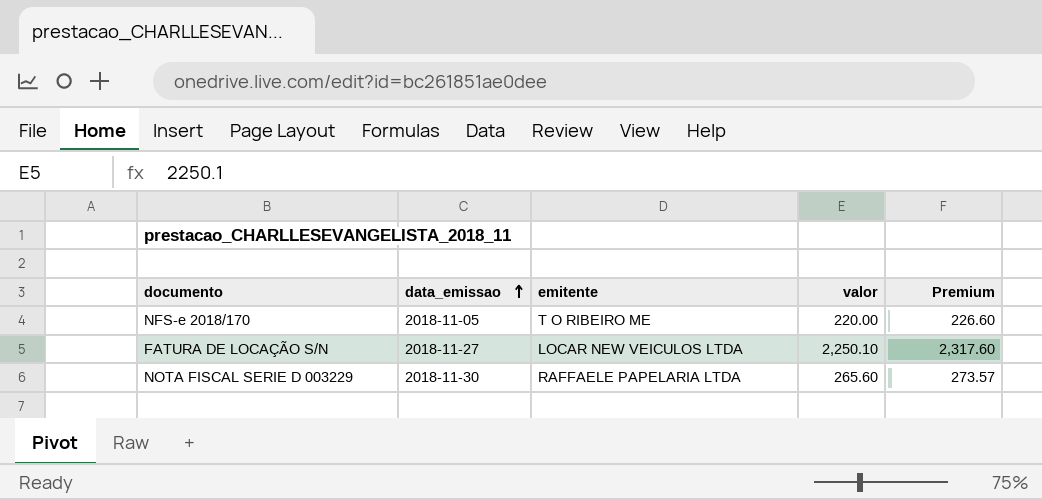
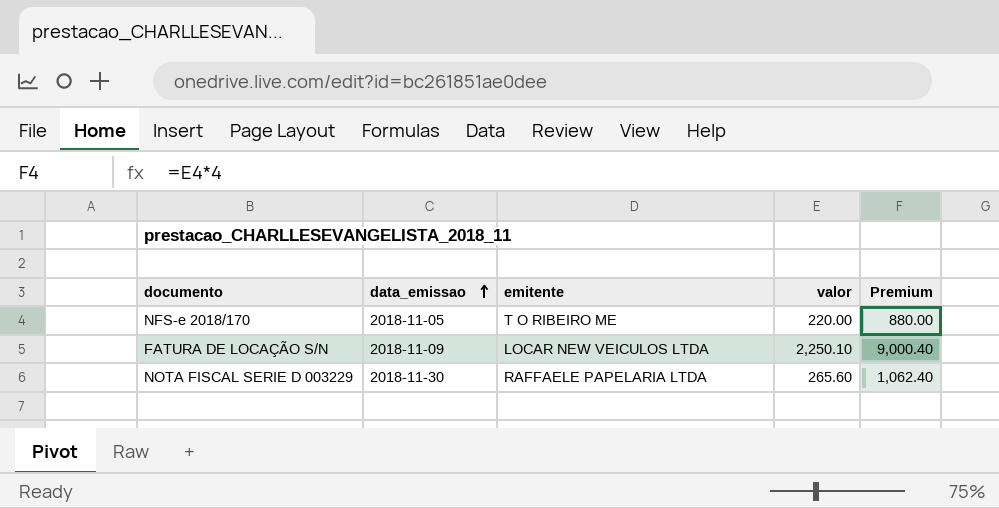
column Premium | formula: [valor] * 1.03 -> [valor] * 4
FATURA DE LOCAÇÃO S/N | data_emissao: 2018-11-27 -> 2018-11-09

